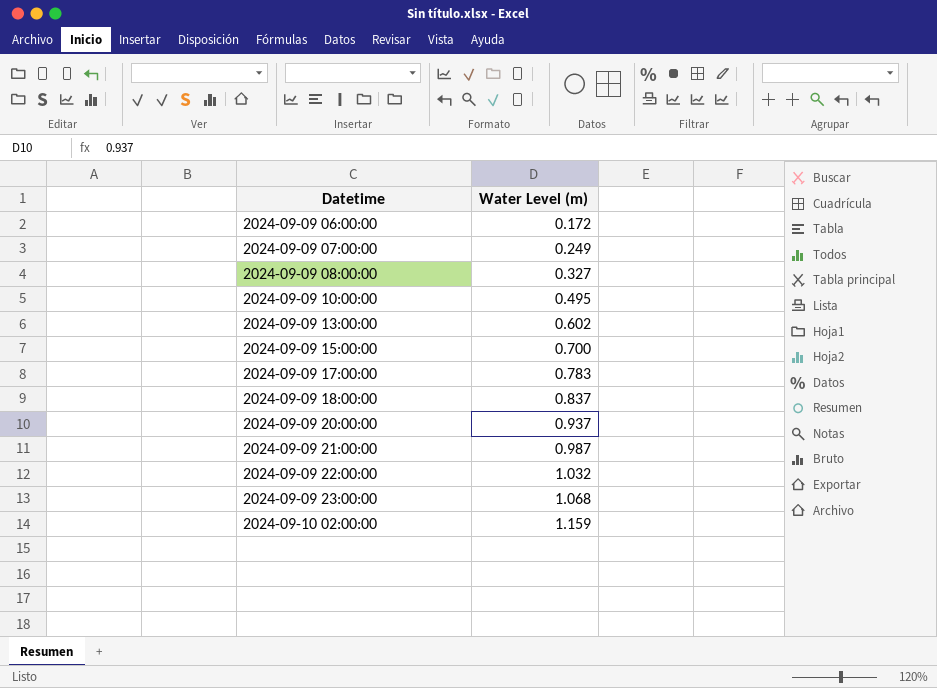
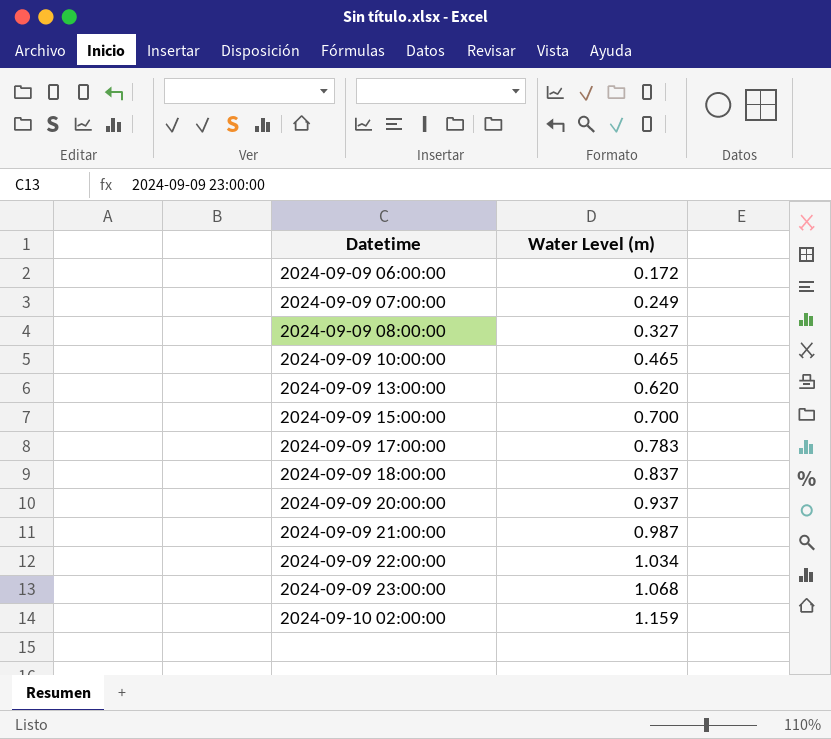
2024-09-09 10:00:00 | Water Level (m): 0.495 -> 0.465
2024-09-09 13:00:00 | Water Level (m): 0.602 -> 0.620
2024-09-09 22:00:00 | Water Level (m): 1.032 -> 1.034

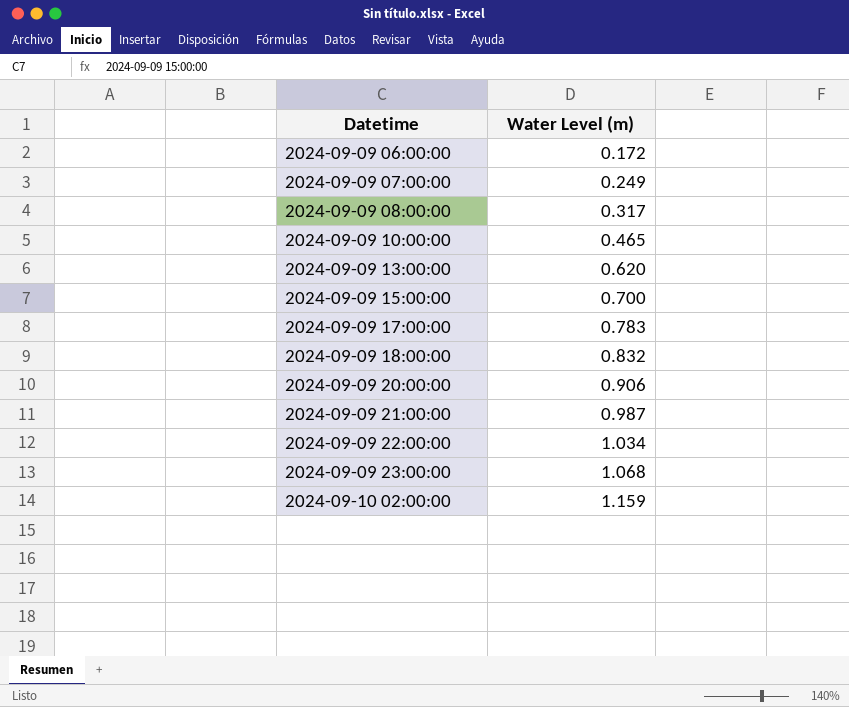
2024-09-09 08:00:00 | Water Level (m): 0.327 -> 0.317
2024-09-09 18:00:00 | Water Level (m): 0.837 -> 0.832
2024-09-09 20:00:00 | Water Level (m): 0.937 -> 0.906

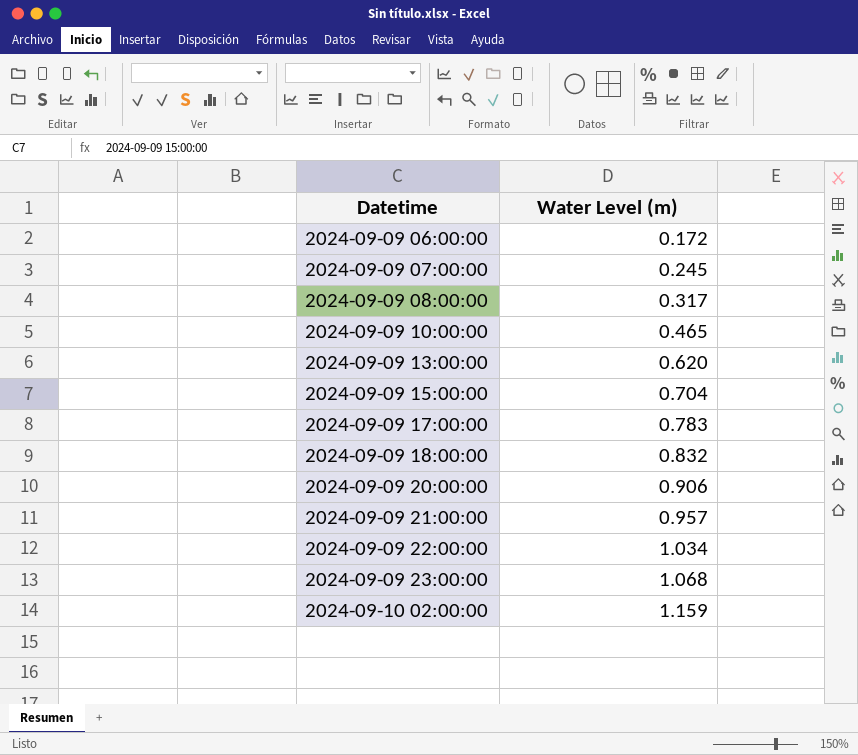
2024-09-09 07:00:00 | Water Level (m): 0.249 -> 0.245
2024-09-09 15:00:00 | Water Level (m): 0.700 -> 0.704
2024-09-09 21:00:00 | Water Level (m): 0.987 -> 0.957

